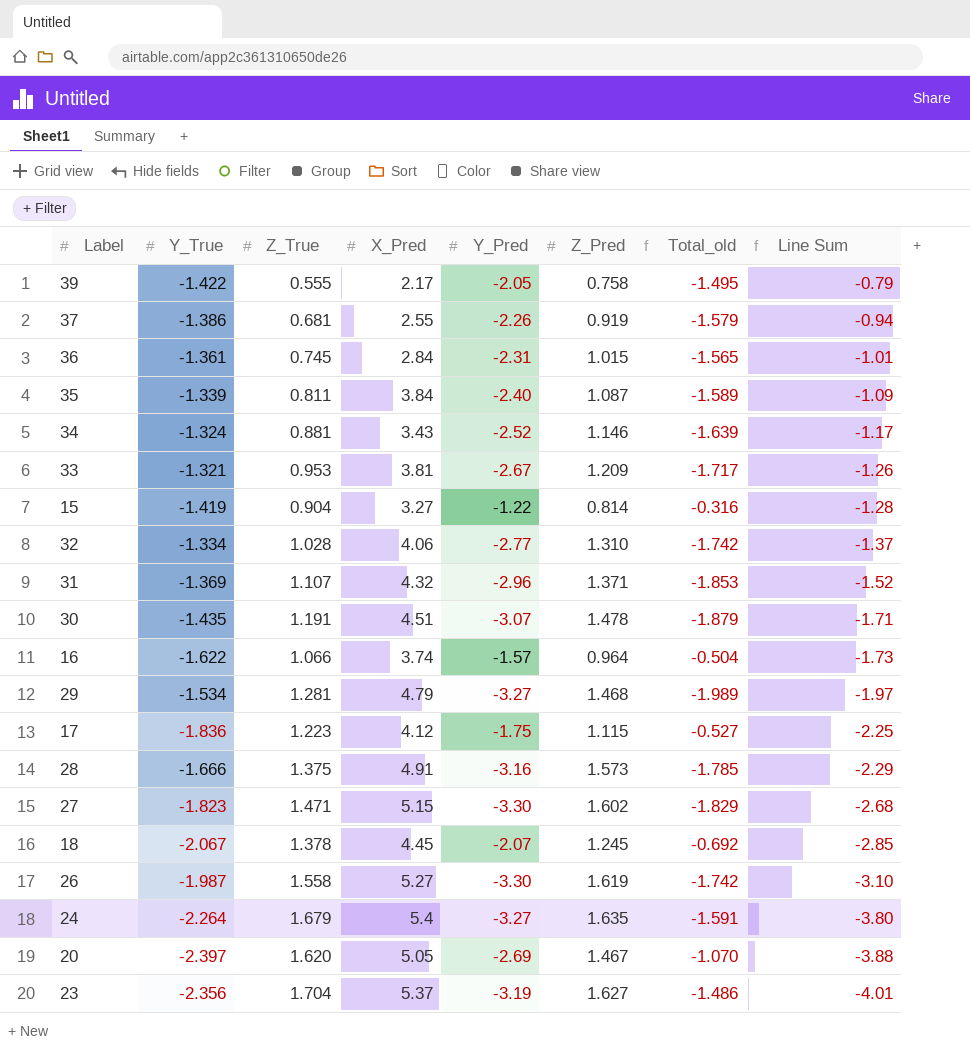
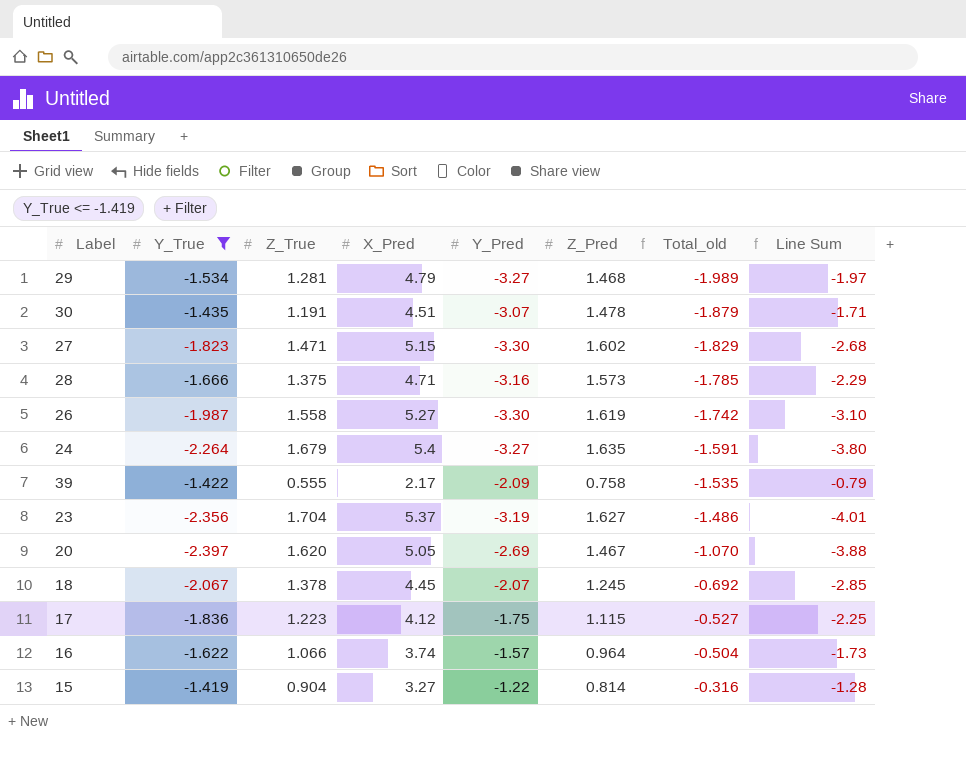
filter: none -> Y_True <= -1.419
row order: Line Sum descending -> Total_old ascending
28 | X_Pred: 4.91 -> 4.71
39 | Y_Pred: -2.05 -> -2.09
39 | Total_old: -1.495 -> -1.535

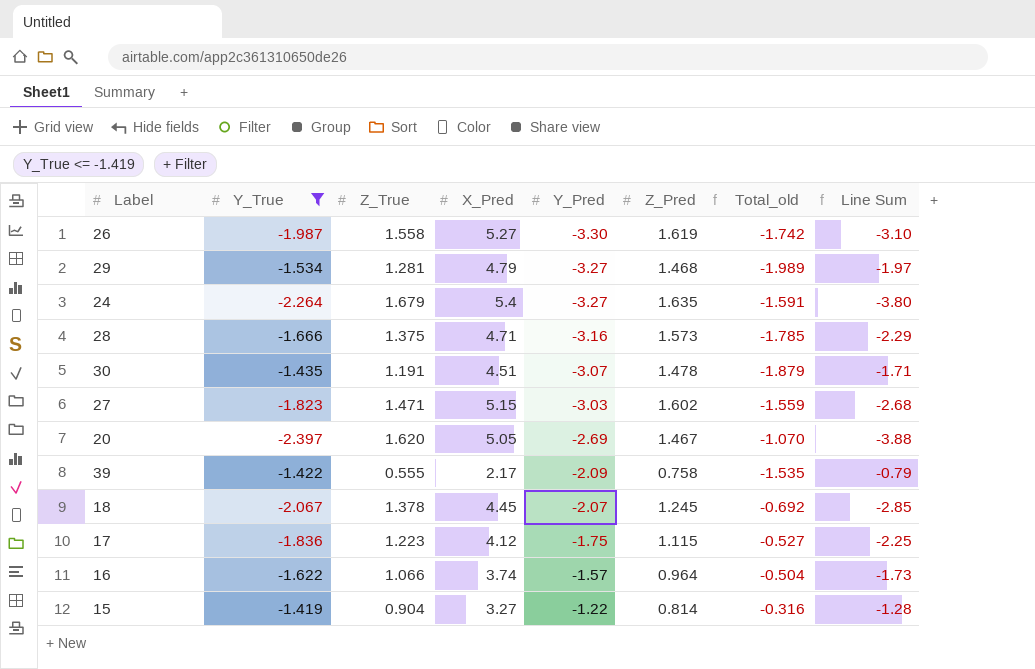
row order: Total_old ascending -> Y_Pred ascending
row 23: -2.356 | 1.704 | 5.37 | -3.19 | 1.627 | -1.486 | -4.01 -> none
27 | Y_Pred: -3.30 -> -3.03
27 | Total_old: -1.829 -> -1.559

